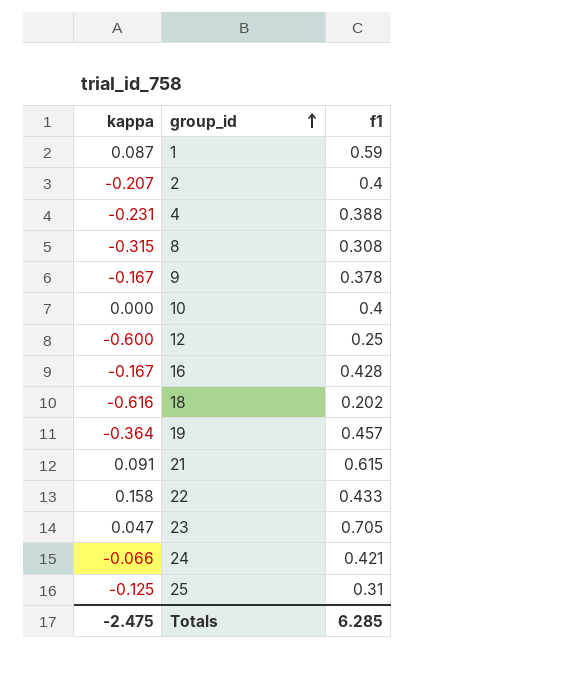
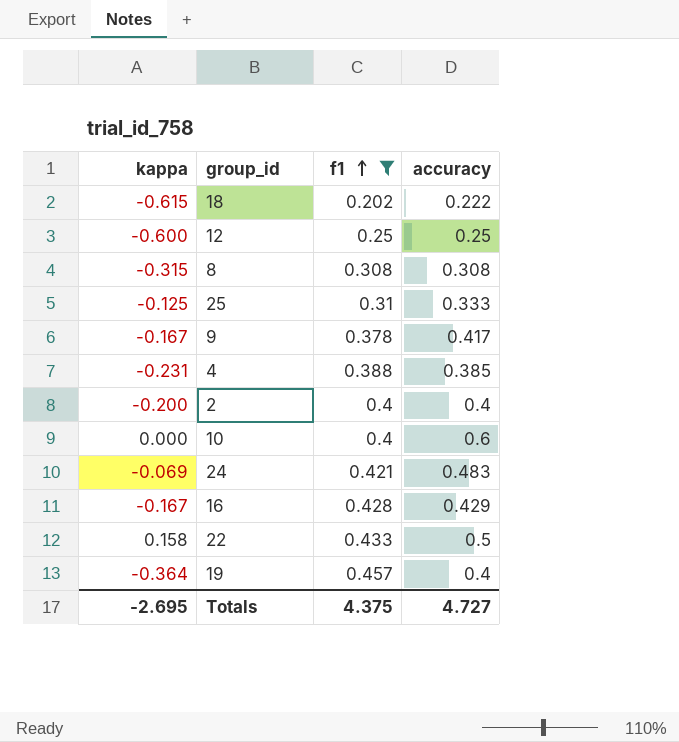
filter: none -> f1 <= 0.457
row order: group_id ascending -> f1 ascending
column accuracy | position: none -> 4
18 | kappa: -0.616 -> -0.615
2 | kappa: -0.207 -> -0.200
24 | kappa: -0.066 -> -0.069
Totals | kappa: -2.475 -> -2.695
Totals | f1: 6.285 -> 4.375

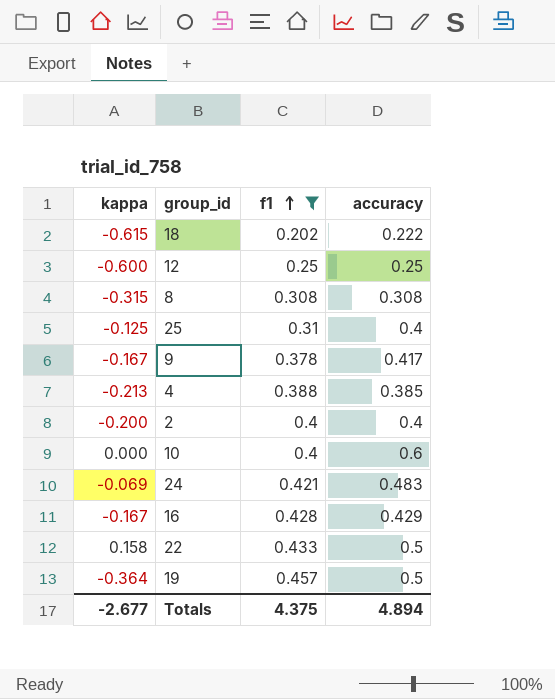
25 | accuracy: 0.333 -> 0.4
4 | kappa: -0.231 -> -0.213
19 | accuracy: 0.4 -> 0.5
Totals | kappa: -2.695 -> -2.677
Totals | accuracy: 4.727 -> 4.894

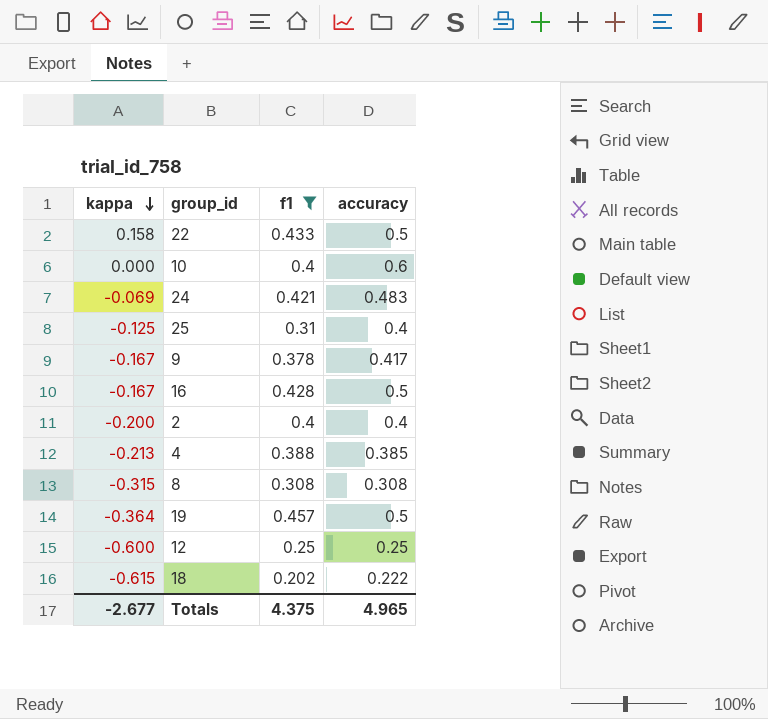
row order: f1 ascending -> kappa descending
16 | accuracy: 0.429 -> 0.5
Totals | accuracy: 4.894 -> 4.965

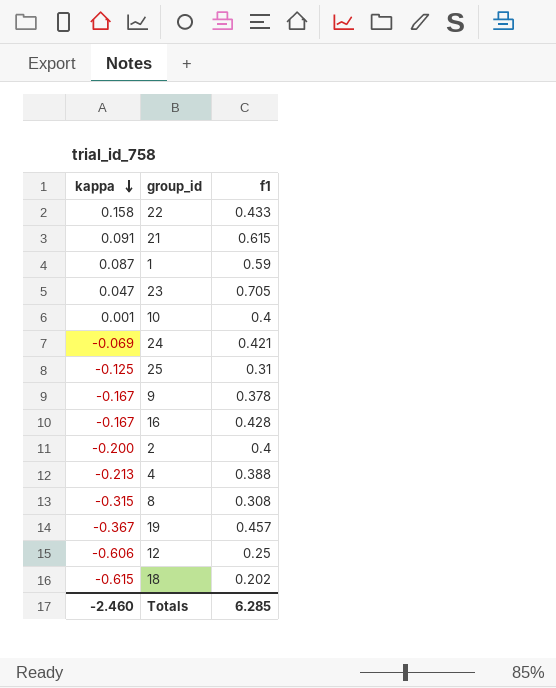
filter: f1 <= 0.457 -> none
column accuracy | position: 4 -> none
10 | kappa: 0.000 -> 0.001
19 | kappa: -0.364 -> -0.367
12 | kappa: -0.600 -> -0.606
Totals | kappa: -2.677 -> -2.460
Totals | f1: 4.375 -> 6.285

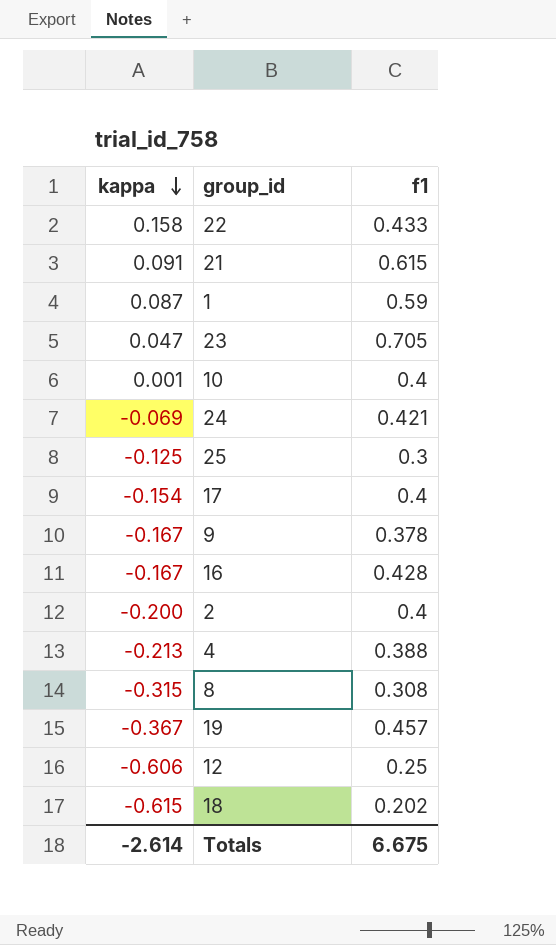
25 | f1: 0.31 -> 0.3
row 17: none -> -0.154 | 0.4
Totals | kappa: -2.460 -> -2.614
Totals | f1: 6.285 -> 6.675

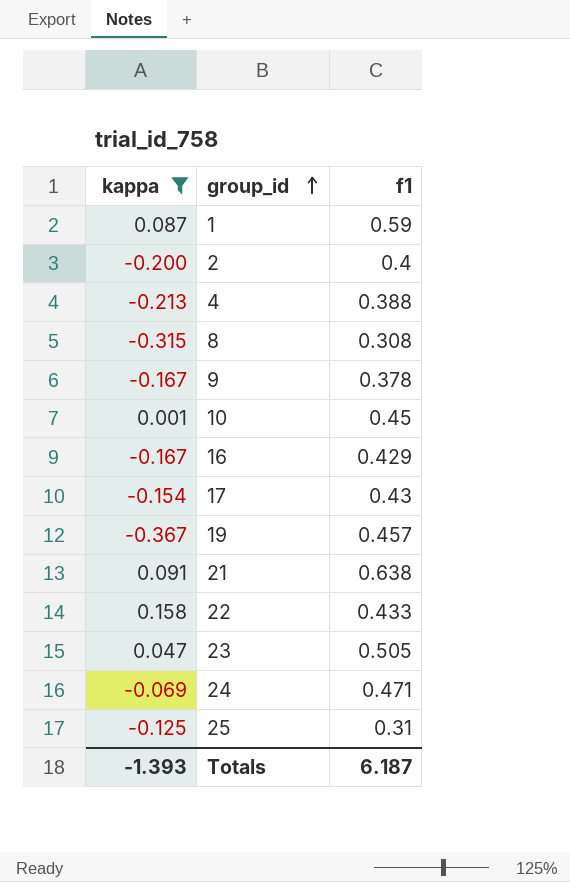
filter: none -> kappa >= -0.367
row order: kappa descending -> group_id ascending
10 | f1: 0.4 -> 0.45
16 | f1: 0.428 -> 0.429
17 | f1: 0.4 -> 0.43
21 | f1: 0.615 -> 0.638
23 | f1: 0.705 -> 0.505
24 | f1: 0.421 -> 0.471
25 | f1: 0.3 -> 0.31
Totals | kappa: -2.614 -> -1.393
Totals | f1: 6.675 -> 6.187

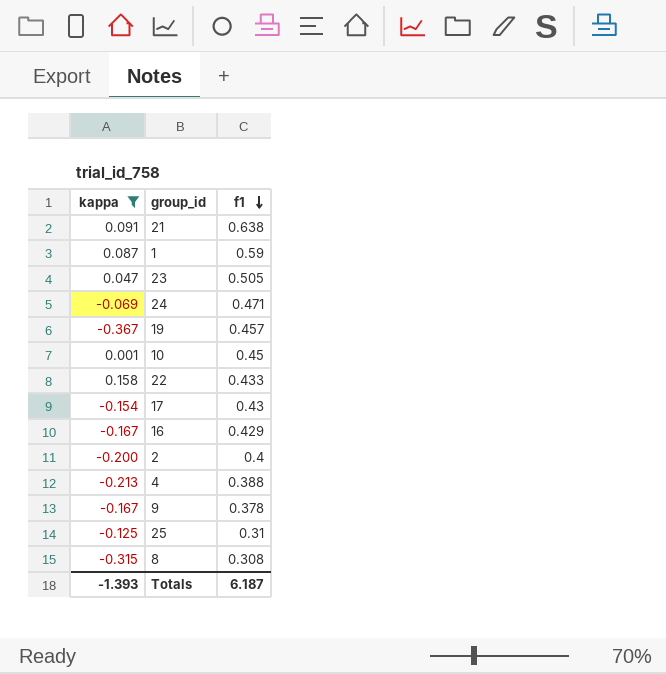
row order: group_id ascending -> f1 descending

